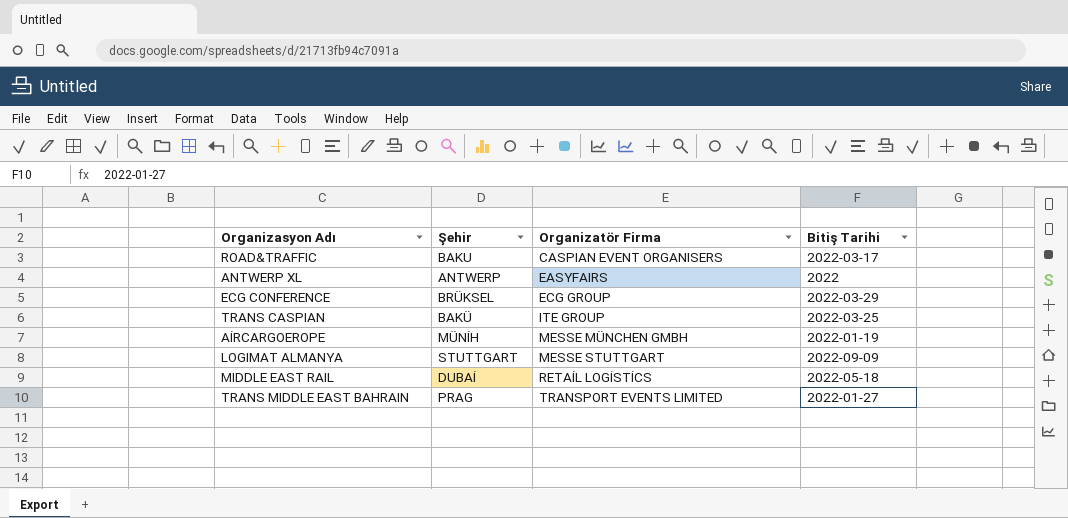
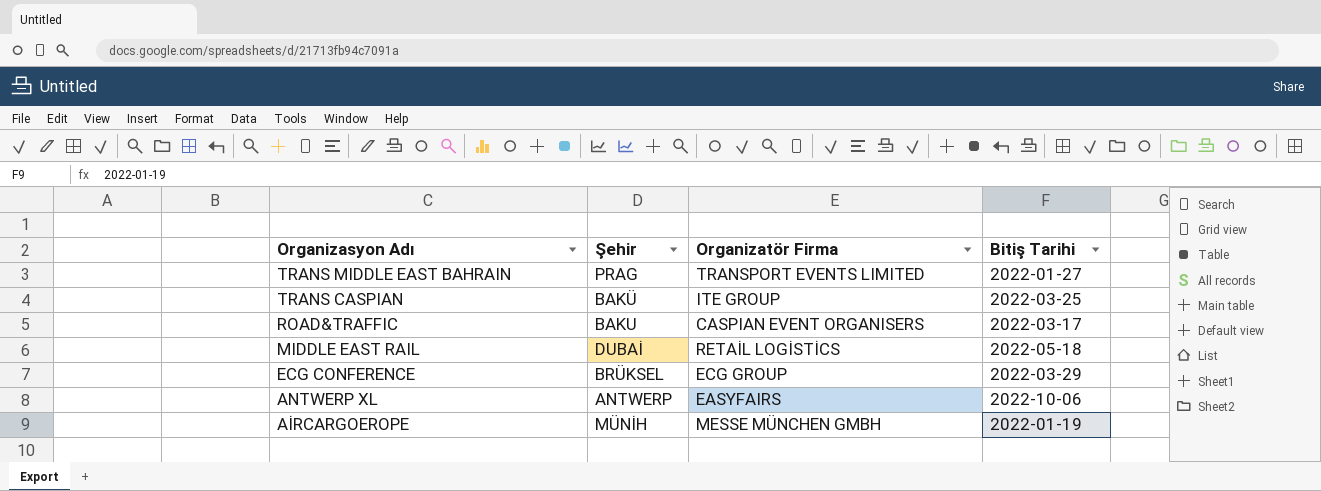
row order: Organizatör Firma ascending -> Organizasyon Adı descending
row LOGIMAT ALMANYA: STUTTGART | MESSE STUTTGART | 2022-09-09 -> none
ANTWERP XL | Bitiş Tarihi: 2022 -> 2022-10-06

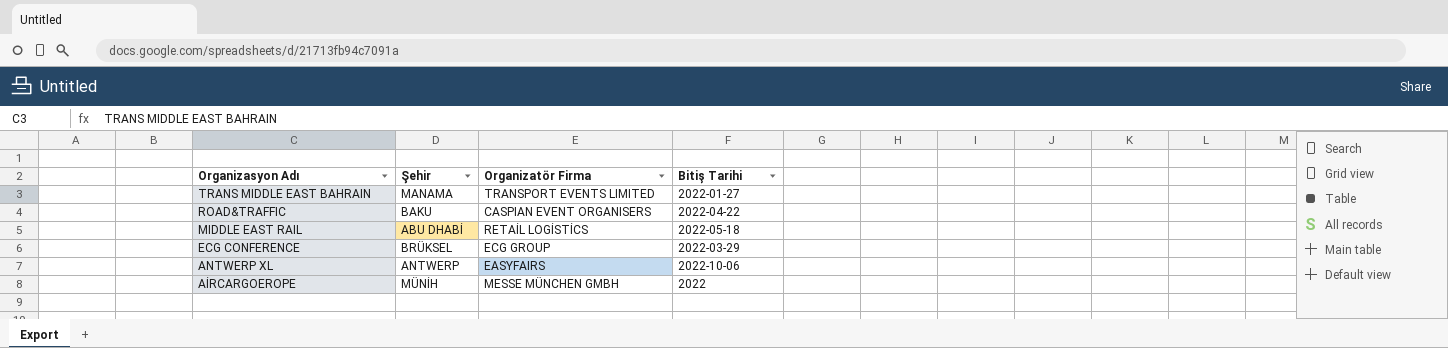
row TRANS CASPIAN: BAKÜ | ITE GROUP | 2022-03-25 -> none
TRANS MIDDLE EAST BAHRAIN | Şehir: PRAG -> MANAMA
ROAD&TRAFFIC | Bitiş Tarihi: 2022-03-17 -> 2022-04-22
MIDDLE EAST RAIL | Şehir: DUBAİ -> ABU DHABİ
AİRCARGOEROPE | Bitiş Tarihi: 2022-01-19 -> 2022

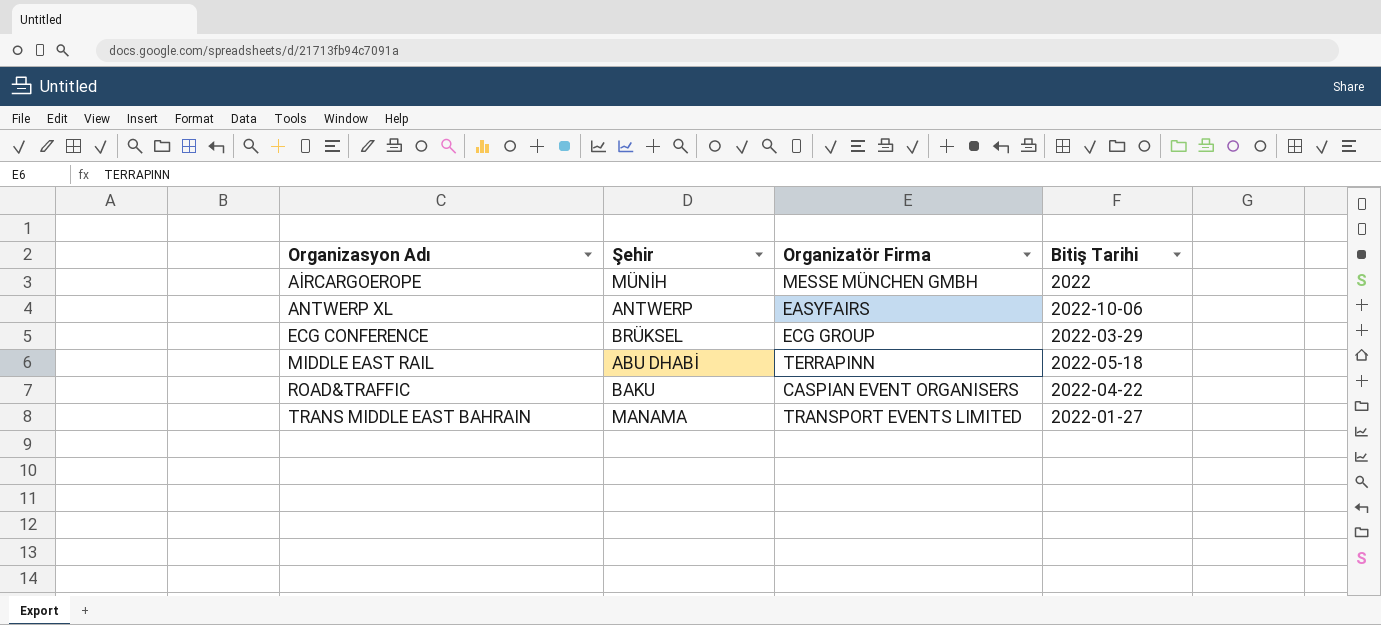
row order: Organizasyon Adı descending -> Organizasyon Adı ascending
MIDDLE EAST RAIL | Organizatör Firma: RETAİL LOGİSTİCS -> TERRAPINN

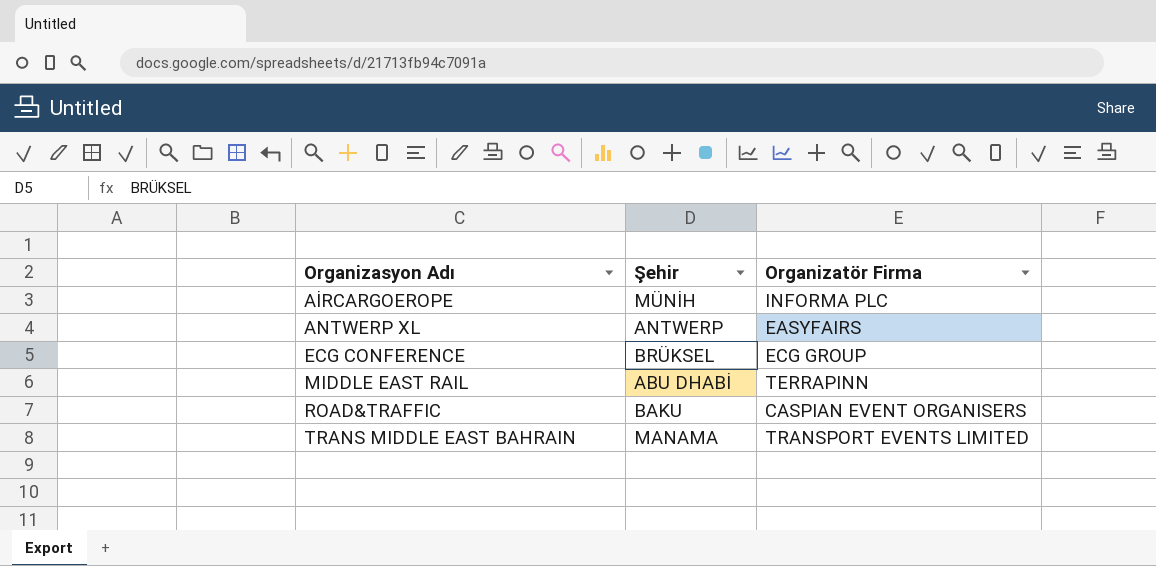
column Bitiş Tarihi | position: 4 -> none
AİRCARGOEROPE | Organizatör Firma: MESSE MÜNCHEN GMBH -> INFORMA PLC

